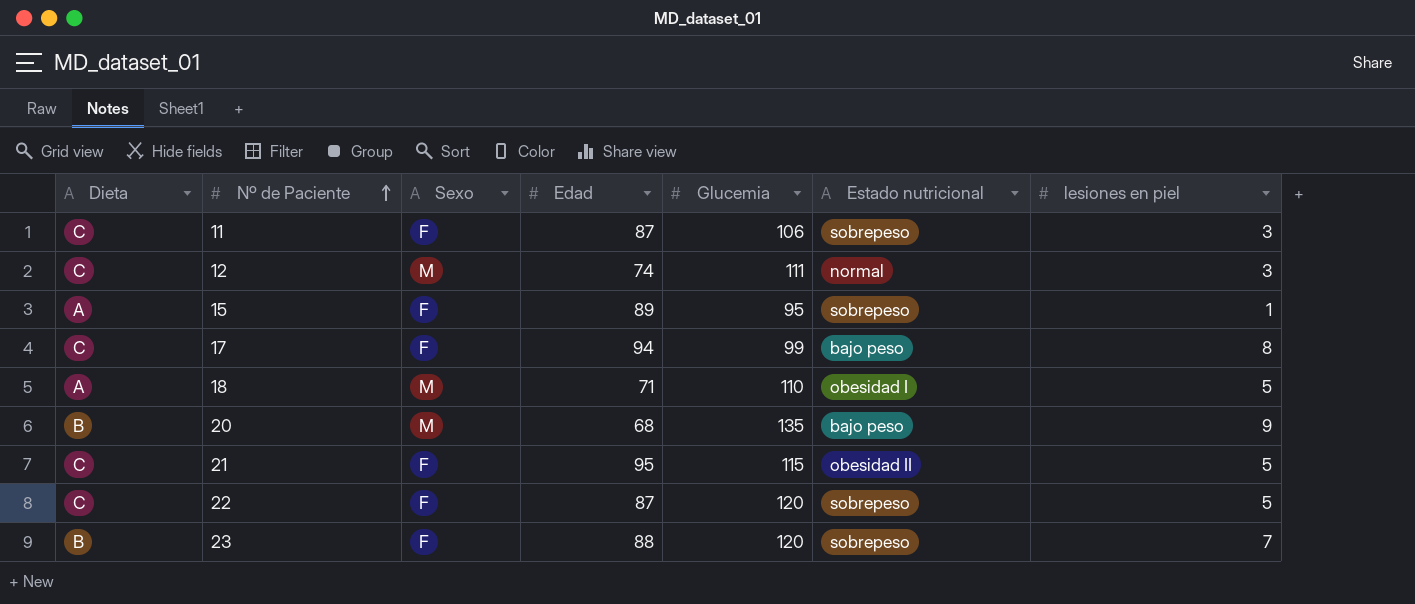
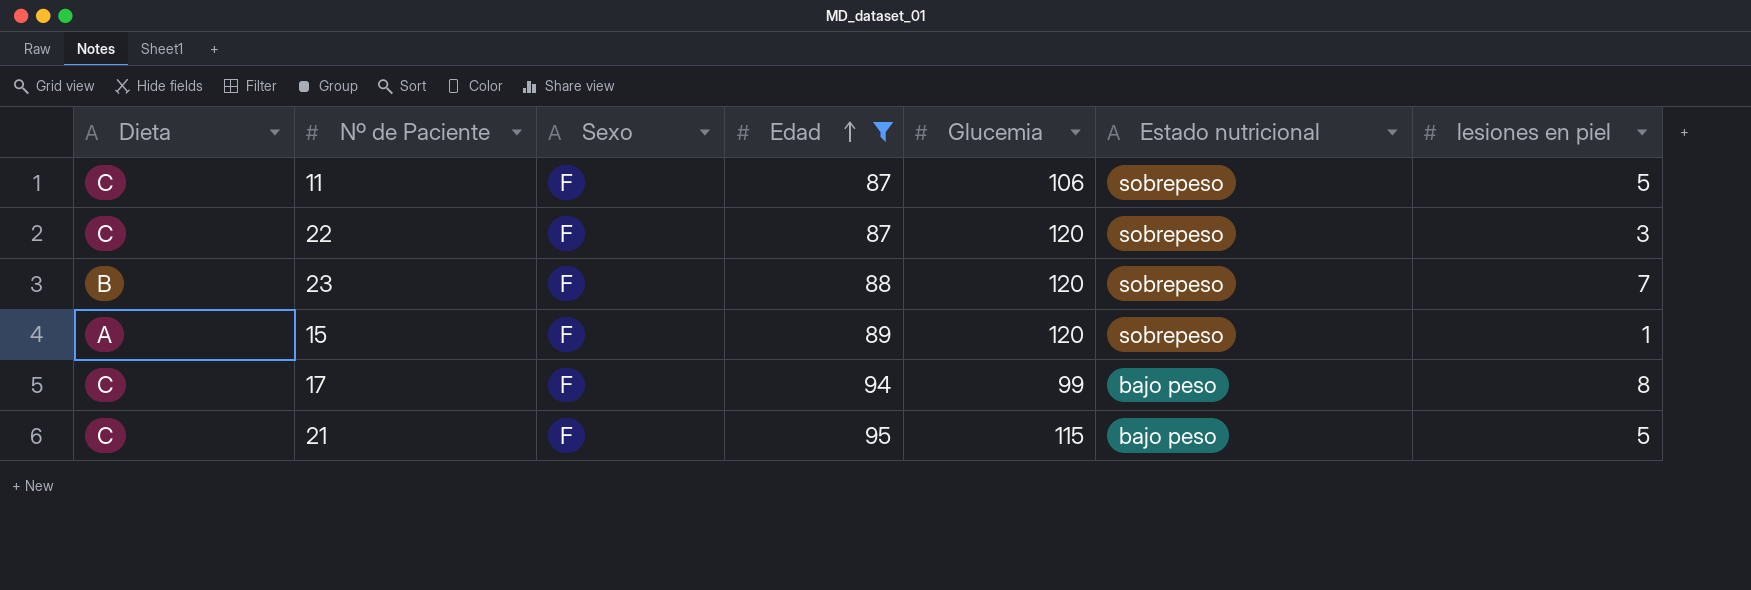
filter: none -> Edad >= 87
row order: Nº de Paciente ascending -> Edad ascending
11 | lesiones en piel: 3 -> 5
22 | lesiones en piel: 5 -> 3
15 | Glucemia: 95 -> 120
21 | Estado nutricional: obesidad II -> bajo peso

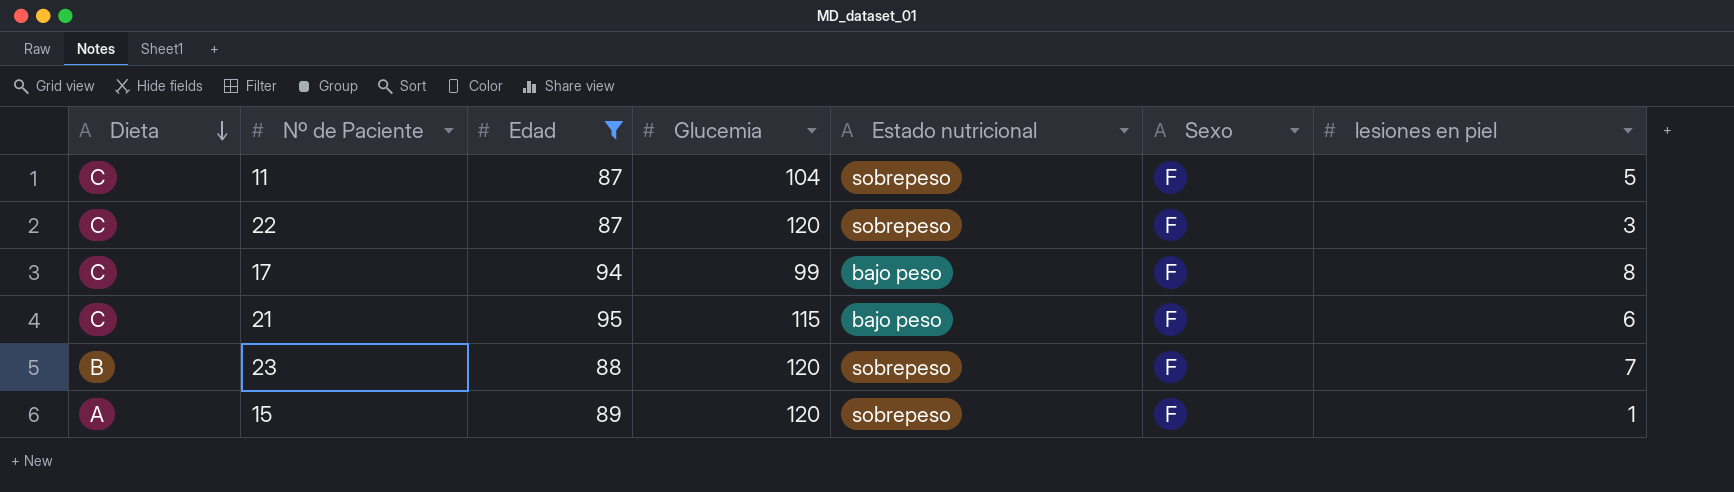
row order: Edad ascending -> Dieta descending
column Sexo | position: 3 -> 6
11 | Glucemia: 106 -> 104
21 | lesiones en piel: 5 -> 6

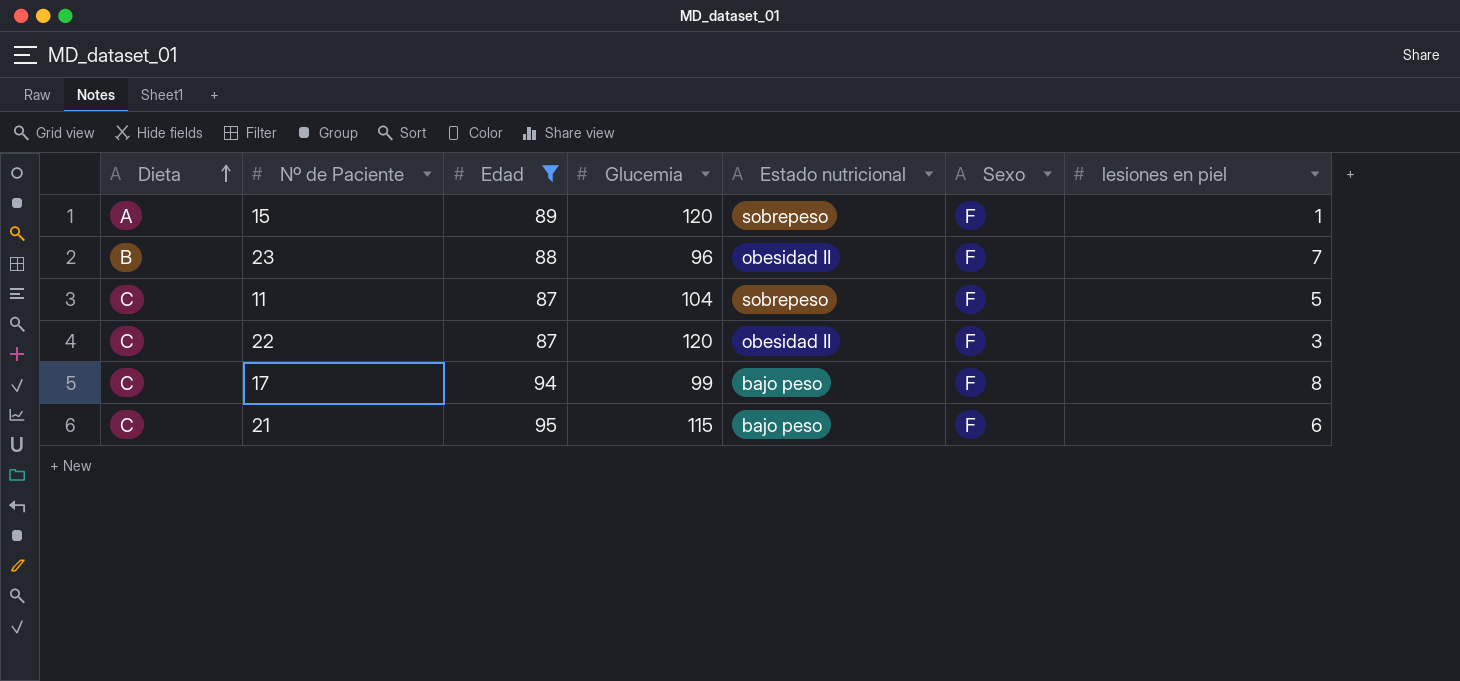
row order: Dieta descending -> Dieta ascending
23 | Glucemia: 120 -> 96
23 | Estado nutricional: sobrepeso -> obesidad II
22 | Estado nutricional: sobrepeso -> obesidad II

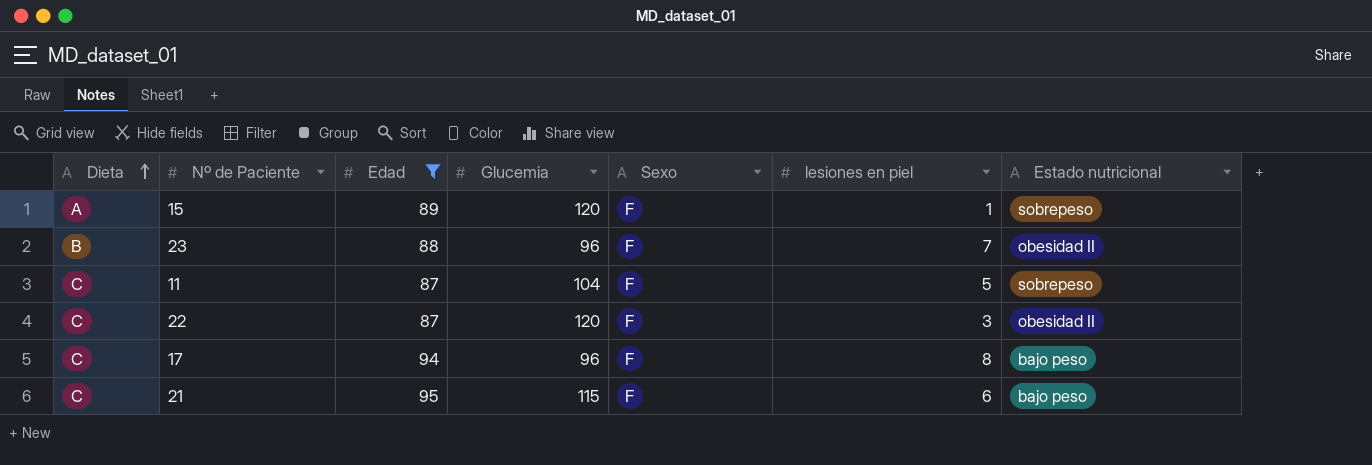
column Estado nutricional | position: 5 -> 7
17 | Glucemia: 99 -> 96

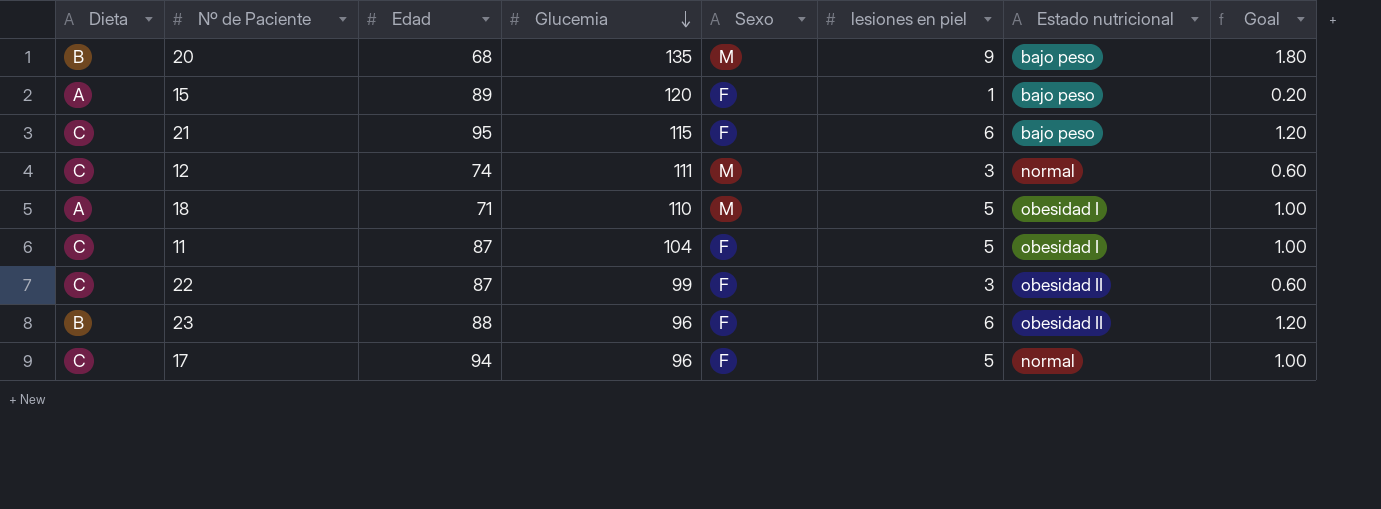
filter: Edad >= 87 -> none
row order: Dieta ascending -> Glucemia descending
column Goal | formula: none -> [lesiones en piel] * 0.2
15 | Estado nutricional: sobrepeso -> bajo peso
11 | Estado nutricional: sobrepeso -> obesidad I
22 | Glucemia: 120 -> 99
23 | lesiones en piel: 7 -> 6
17 | lesiones en piel: 8 -> 5
17 | Estado nutricional: bajo peso -> normal

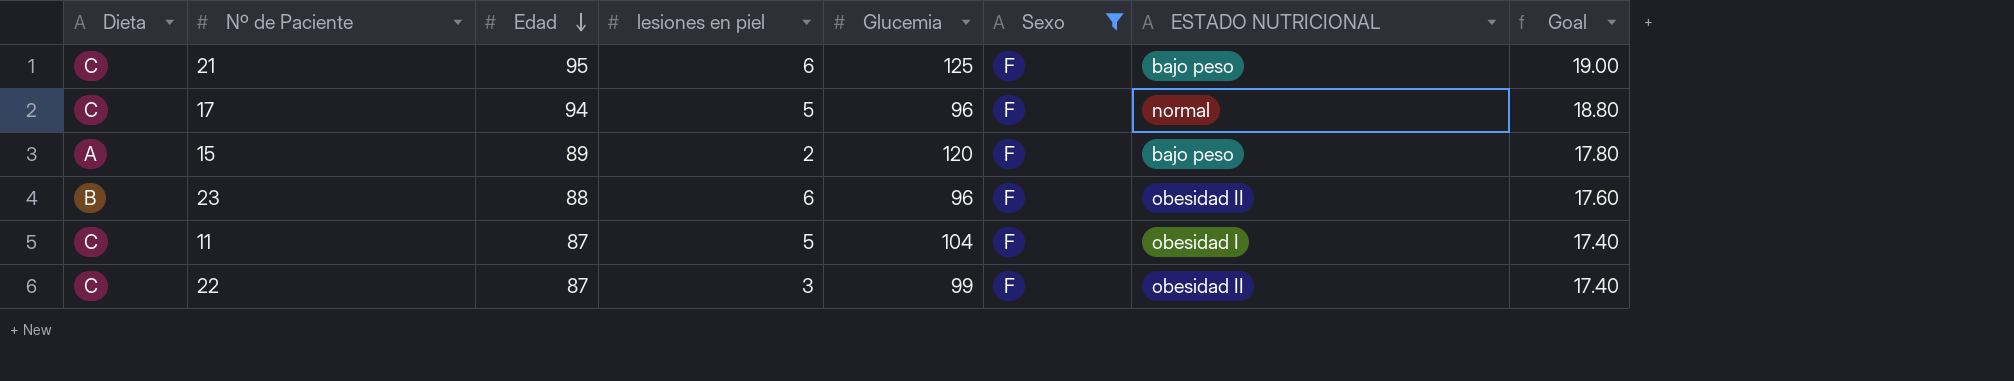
filter: none -> Sexo = F
row order: Glucemia descending -> Edad descending
column lesiones en piel | position: 6 -> 4
column name: Estado nutricional -> ESTADO NUTRICIONAL
column Goal | formula: [lesiones en piel] * 0.2 -> [Edad] * 0.2
21 | Glucemia: 115 -> 125
15 | lesiones en piel: 1 -> 2

